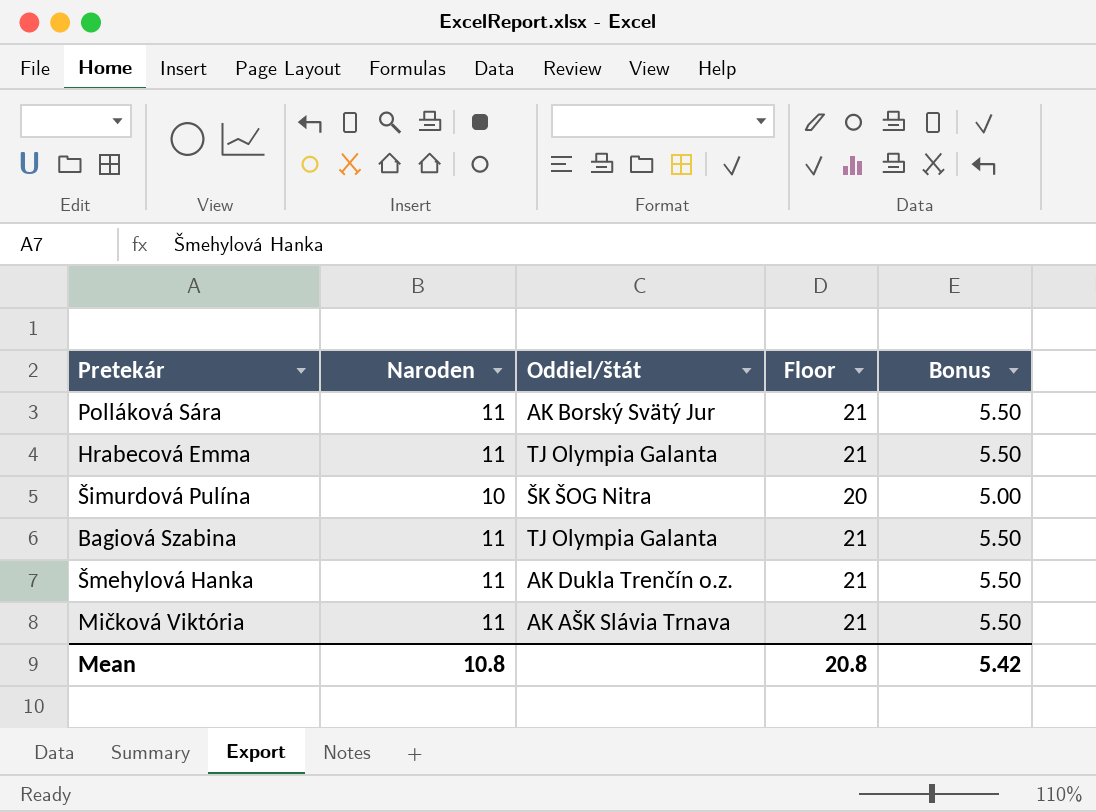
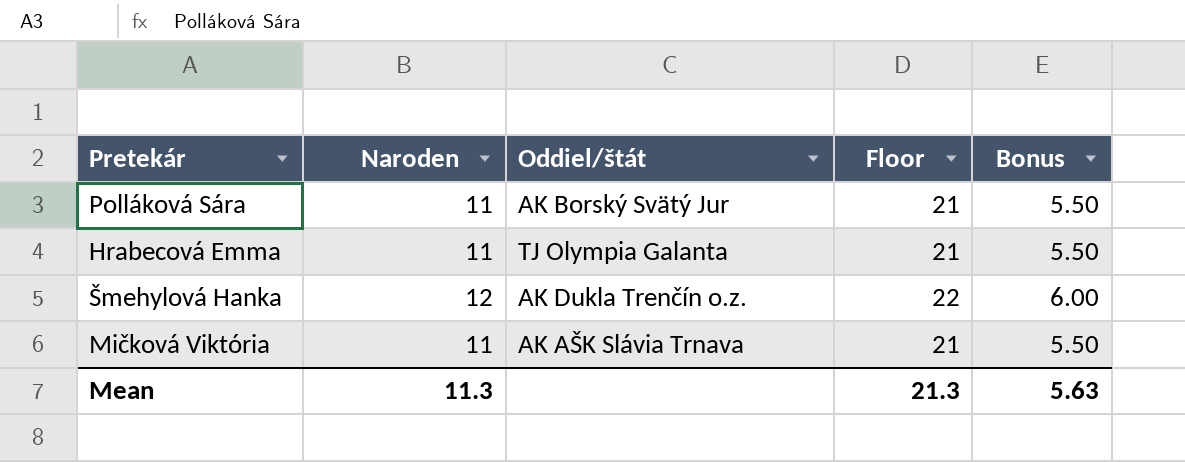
row Šimurdová Pulína: 10 | ŠK ŠOG Nitra | 20 | 5.00 -> none
row Bagiová Szabina: 11 | TJ Olympia Galanta | 21 | 5.50 -> none
Šmehylová Hanka | Naroden: 11 -> 12
Šmehylová Hanka | Floor: 21 -> 22
Šmehylová Hanka | Bonus: 5.50 -> 6.00
Mean | Naroden: 10.8 -> 11.3
Mean | Floor: 20.8 -> 21.3
Mean | Bonus: 5.42 -> 5.63

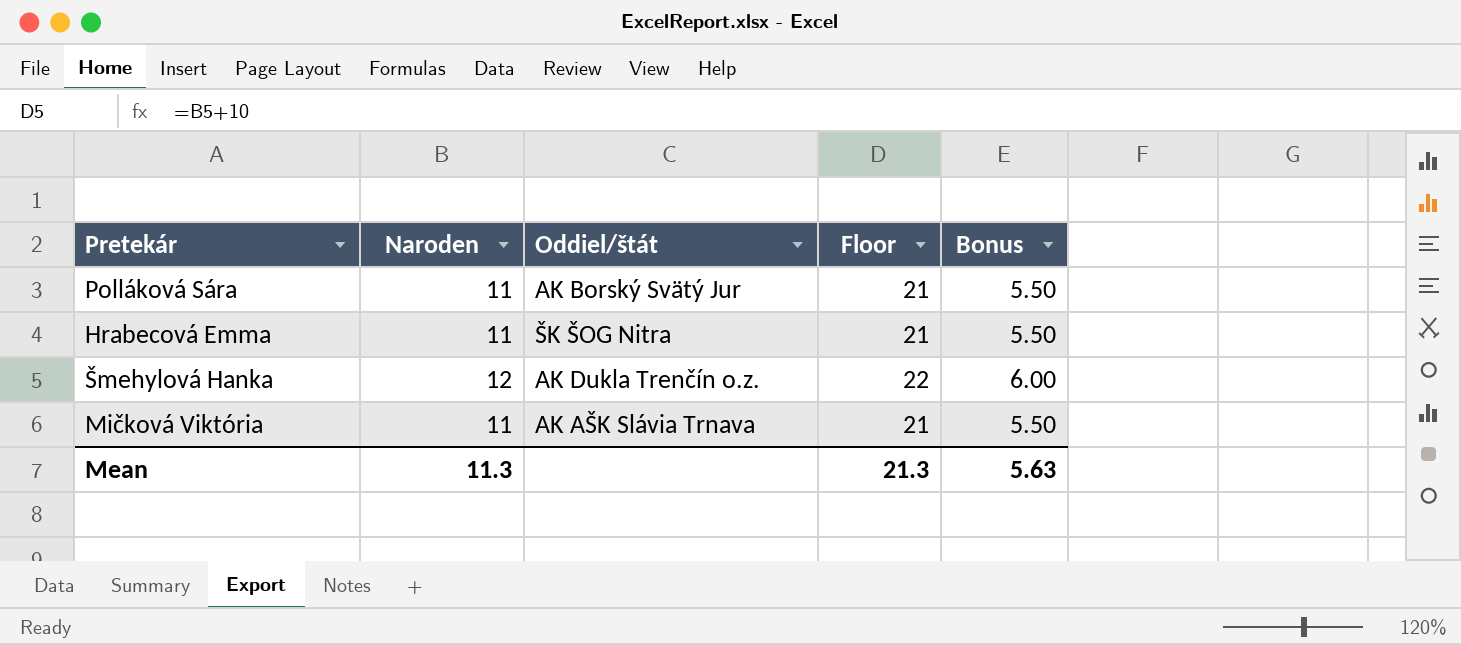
Hrabecová Emma | Oddiel/štát: TJ Olympia Galanta -> ŠK ŠOG Nitra

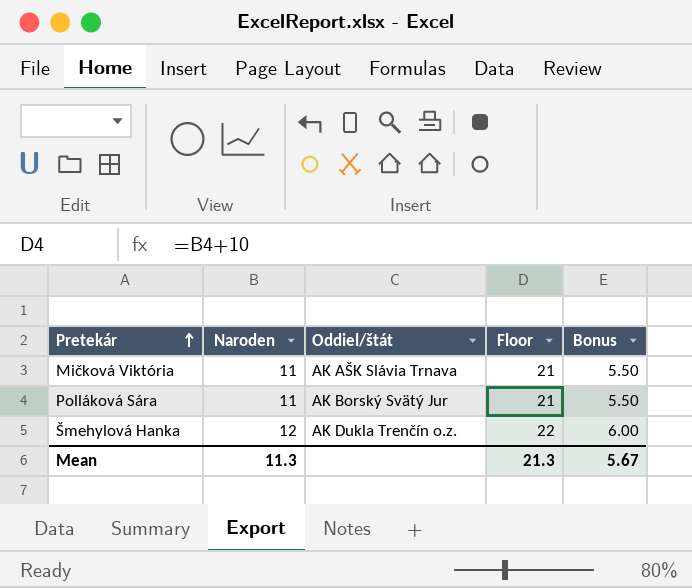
row order: none -> Pretekár ascending
row Hrabecová Emma: 11 | ŠK ŠOG Nitra | 21 | 5.50 -> none
Mean | Bonus: 5.63 -> 5.67

